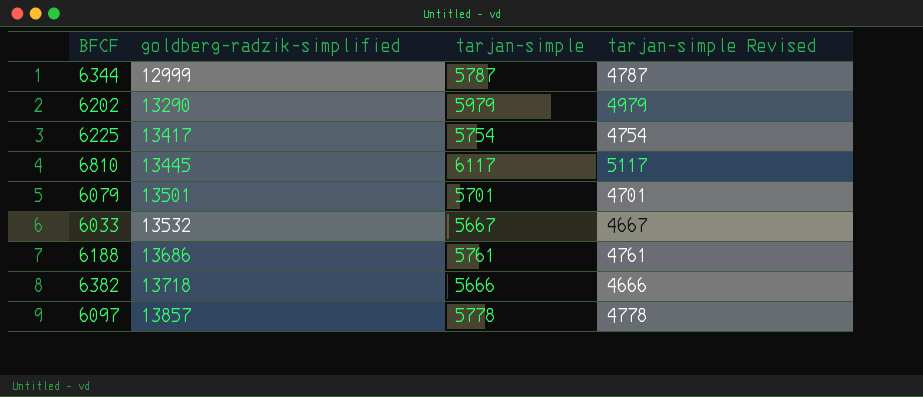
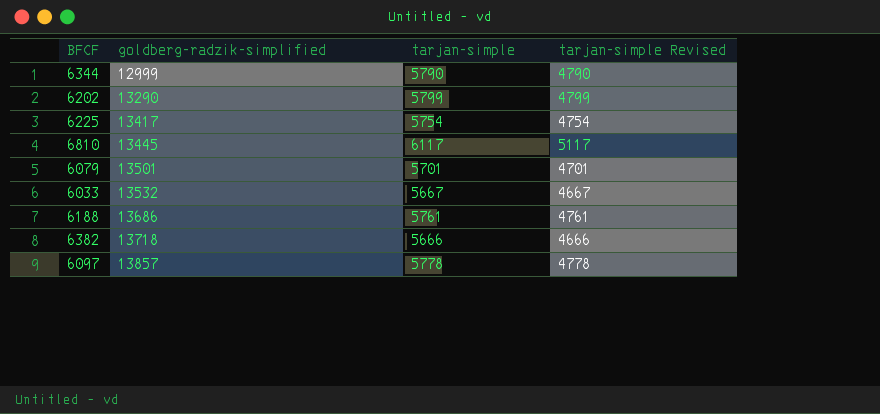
6344 | tarjan-simple: 5787 -> 5790
6344 | tarjan-simple Revised: 4787 -> 4790
6202 | tarjan-simple: 5979 -> 5799
6202 | tarjan-simple Revised: 4979 -> 4799

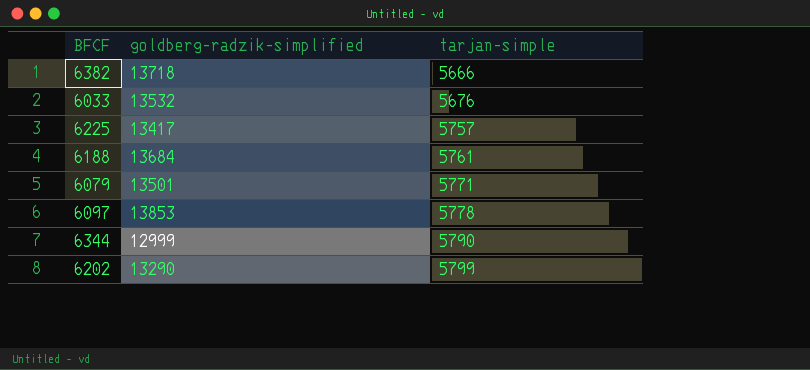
row order: goldberg-radzik-simplified ascending -> tarjan-simple ascending
column tarjan-simple Revised | formula: [tarjan-simple] - 1000 -> none
row 6810: 13445 | 6117 | 5117 -> none
6033 | tarjan-simple: 5667 -> 5676
6225 | tarjan-simple: 5754 -> 5757
6188 | goldberg-radzik-simplified: 13686 -> 13684
6079 | tarjan-simple: 5701 -> 5771
6097 | goldberg-radzik-simplified: 13857 -> 13853

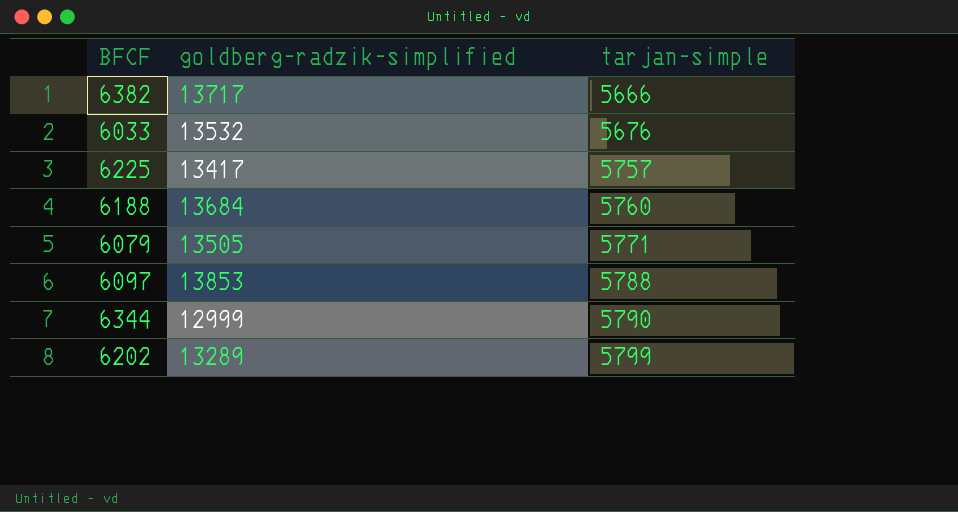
6382 | goldberg-radzik-simplified: 13718 -> 13717
6188 | tarjan-simple: 5761 -> 5760
6079 | goldberg-radzik-simplified: 13501 -> 13505
6097 | tarjan-simple: 5778 -> 5788
6202 | goldberg-radzik-simplified: 13290 -> 13289

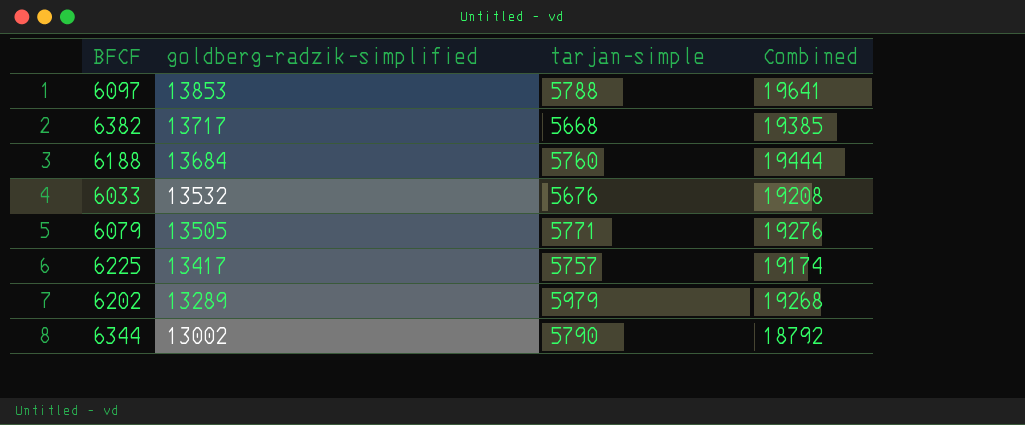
row order: tarjan-simple ascending -> goldberg-radzik-simplified descending
column Combined | formula: none -> [goldberg-radzik-simplified] + [tarjan-simple]
6382 | tarjan-simple: 5666 -> 5668
6202 | tarjan-simple: 5799 -> 5979
6344 | goldberg-radzik-simplified: 12999 -> 13002

